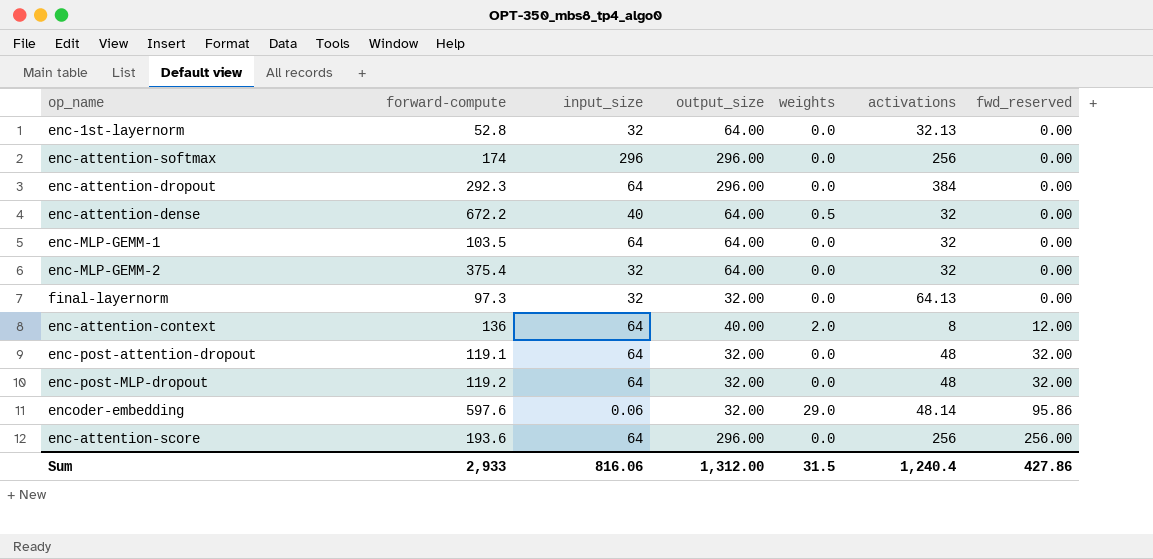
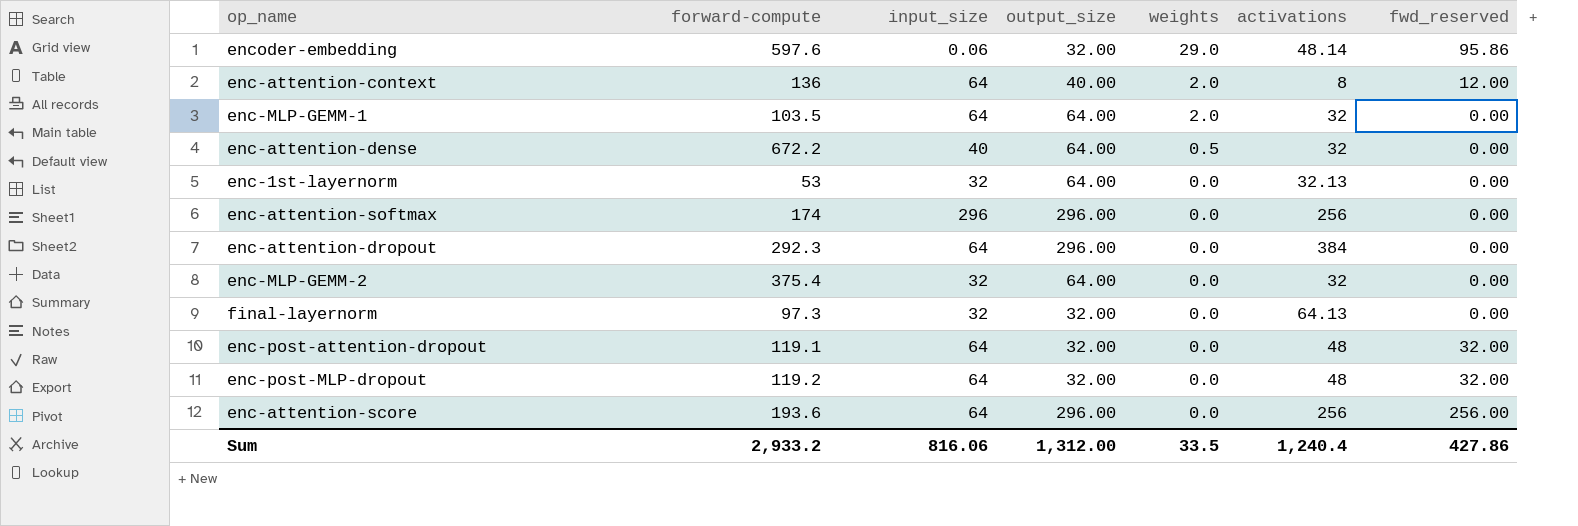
row order: fwd_reserved ascending -> weights descending
enc-MLP-GEMM-1 | weights: 0.0 -> 2.0
enc-1st-layernorm | forward-compute: 52.8 -> 53
Sum | forward-compute: 2,933 -> 2,933.2
Sum | weights: 31.5 -> 33.5

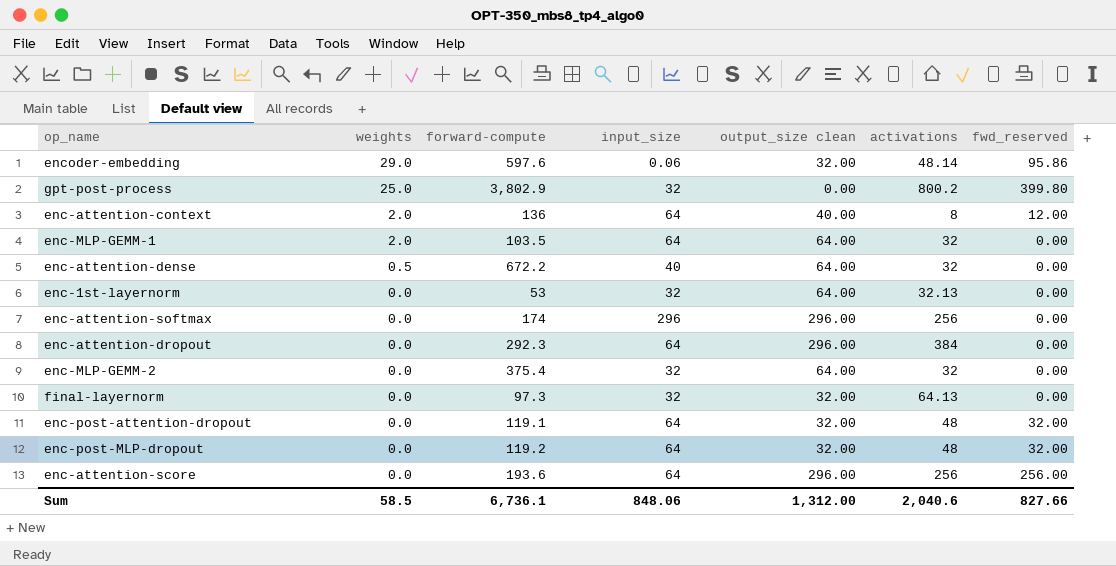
column weights | position: 5 -> 2
column name: output_size -> output_size clean
row gpt-post-process: none -> 25.0 | 3,802.9 | 32 | 0.00 | 800.2 | 399.80
Sum | weights: 33.5 -> 58.5
Sum | forward-compute: 2,933.2 -> 6,736.1
Sum | input_size: 816.06 -> 848.06
Sum | activations: 1,240.4 -> 2,040.6
Sum | fwd_reserved: 427.86 -> 827.66

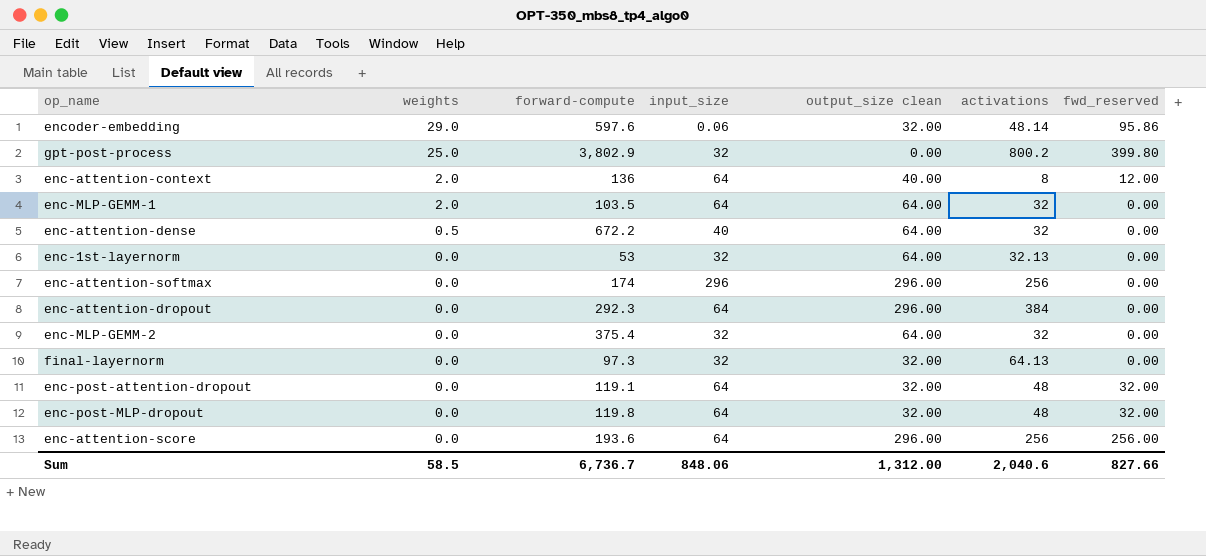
enc-post-MLP-dropout | forward-compute: 119.2 -> 119.8
Sum | forward-compute: 6,736.1 -> 6,736.7

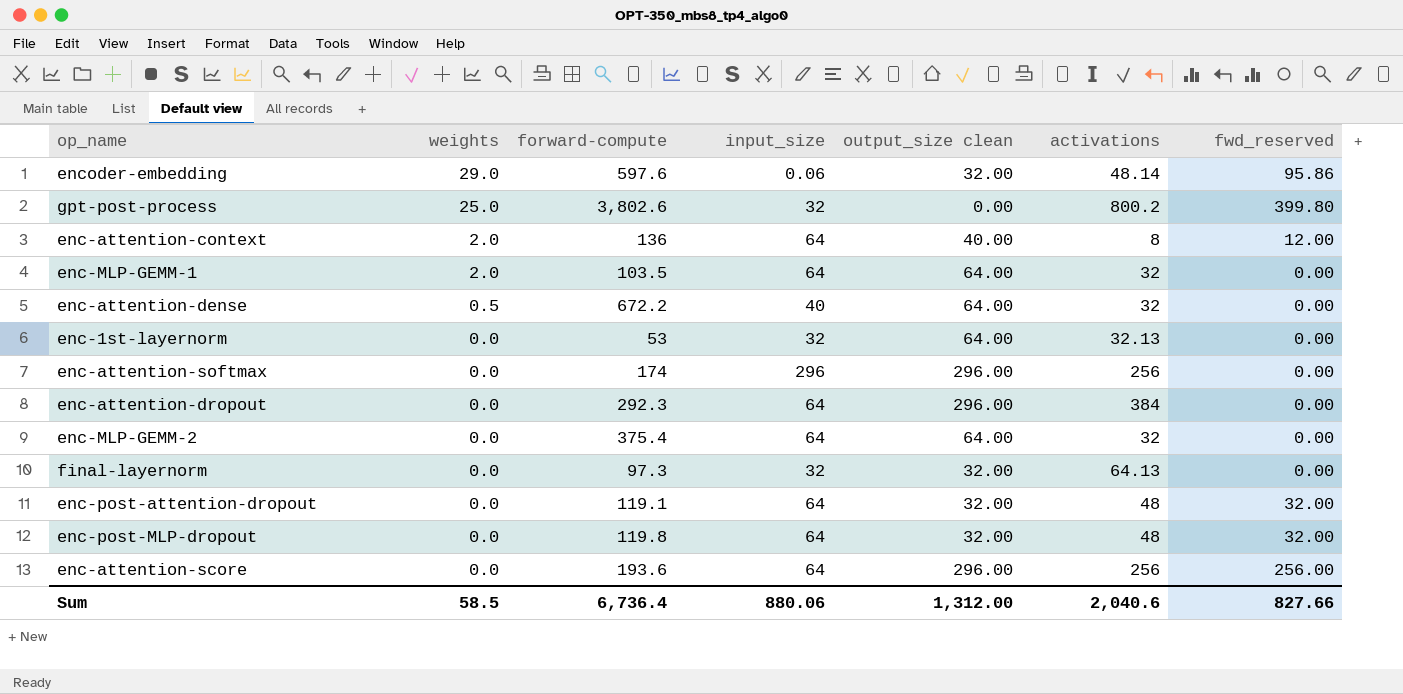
gpt-post-process | forward-compute: 3,802.9 -> 3,802.6
enc-MLP-GEMM-2 | input_size: 32 -> 64
Sum | forward-compute: 6,736.7 -> 6,736.4
Sum | input_size: 848.06 -> 880.06

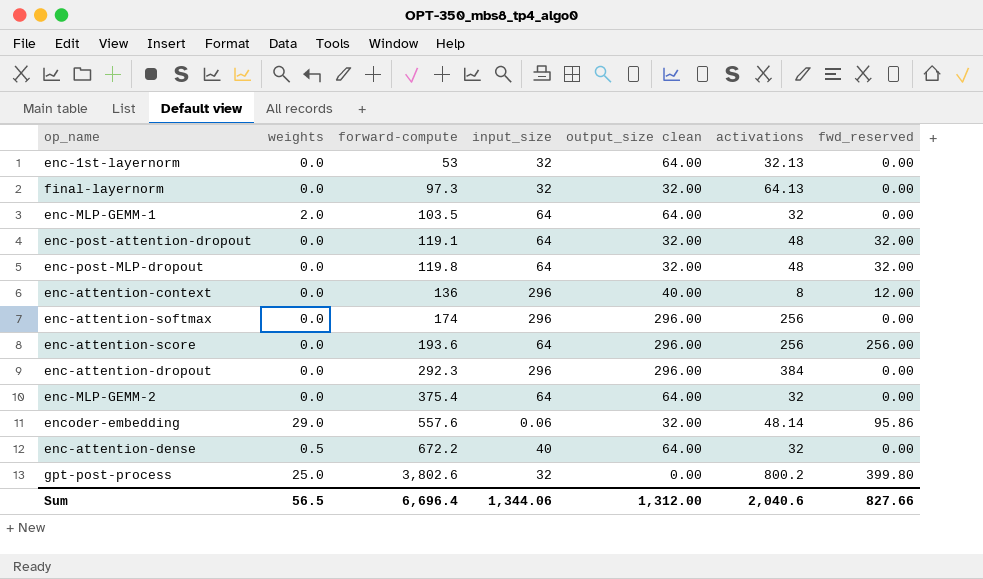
row order: weights descending -> forward-compute ascending
enc-attention-context | weights: 2.0 -> 0.0
enc-attention-context | input_size: 64 -> 296
enc-attention-dropout | input_size: 64 -> 296
encoder-embedding | forward-compute: 597.6 -> 557.6
Sum | weights: 58.5 -> 56.5
Sum | forward-compute: 6,736.4 -> 6,696.4
Sum | input_size: 880.06 -> 1,344.06

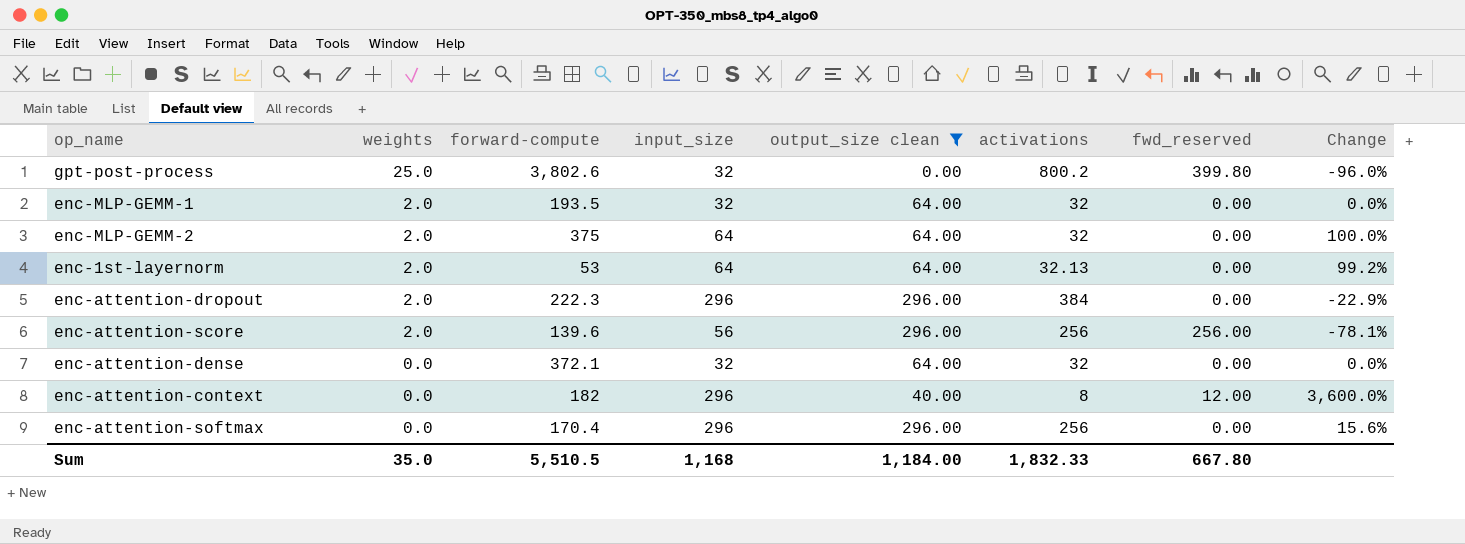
filter: none -> output_size clean != 32.00
row order: forward-compute ascending -> weights descending
column Change | formula: none -> ([input_size] - [activations]) / [activations]
enc-MLP-GEMM-1 | forward-compute: 103.5 -> 193.5
enc-MLP-GEMM-1 | input_size: 64 -> 32
enc-MLP-GEMM-2 | weights: 0.0 -> 2.0
enc-MLP-GEMM-2 | forward-compute: 375.4 -> 375
enc-1st-layernorm | weights: 0.0 -> 2.0
enc-1st-layernorm | input_size: 32 -> 64
enc-attention-dropout | weights: 0.0 -> 2.0
enc-attention-dropout | forward-compute: 292.3 -> 222.3
enc-attention-score | weights: 0.0 -> 2.0
enc-attention-score | forward-compute: 193.6 -> 139.6
enc-attention-score | input_size: 64 -> 56
enc-attention-dense | weights: 0.5 -> 0.0
enc-attention-dense | forward-compute: 672.2 -> 372.1
enc-attention-dense | input_size: 40 -> 32
enc-attention-context | forward-compute: 136 -> 182
enc-attention-softmax | forward-compute: 174 -> 170.4
Sum | weights: 56.5 -> 35.0
Sum | forward-compute: 6,696.4 -> 5,510.5
Sum | input_size: 1,344.06 -> 1,168
Sum | output_size clean: 1,312.00 -> 1,184.00
Sum | activations: 2,040.6 -> 1,832.33
Sum | fwd_reserved: 827.66 -> 667.80

